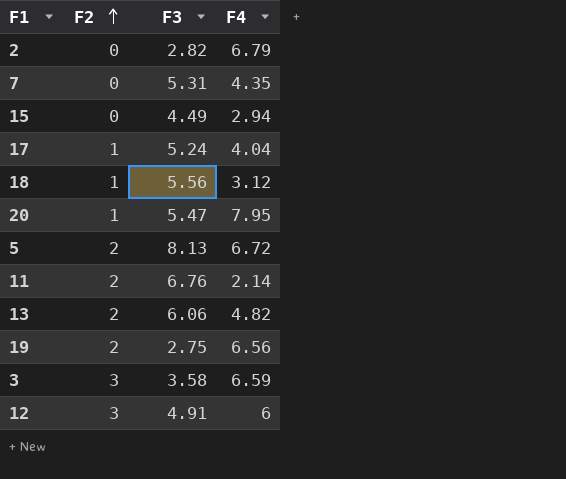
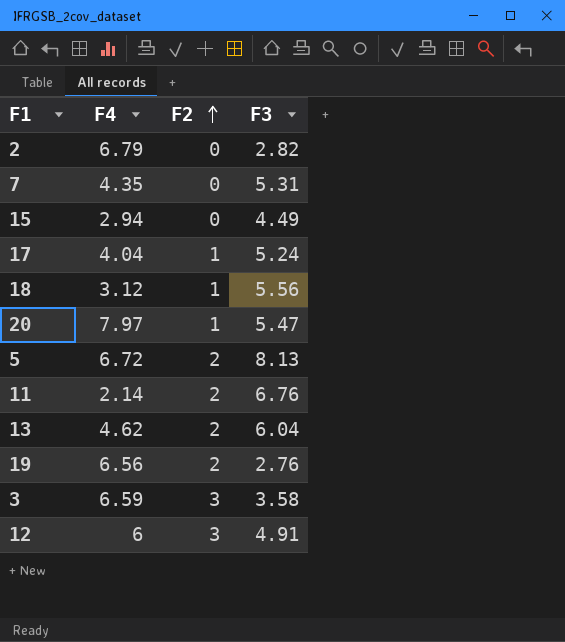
column F4 | position: 4 -> 2
20 | F4: 7.95 -> 7.97
13 | F4: 4.82 -> 4.62
13 | F3: 6.06 -> 6.04
19 | F3: 2.75 -> 2.76

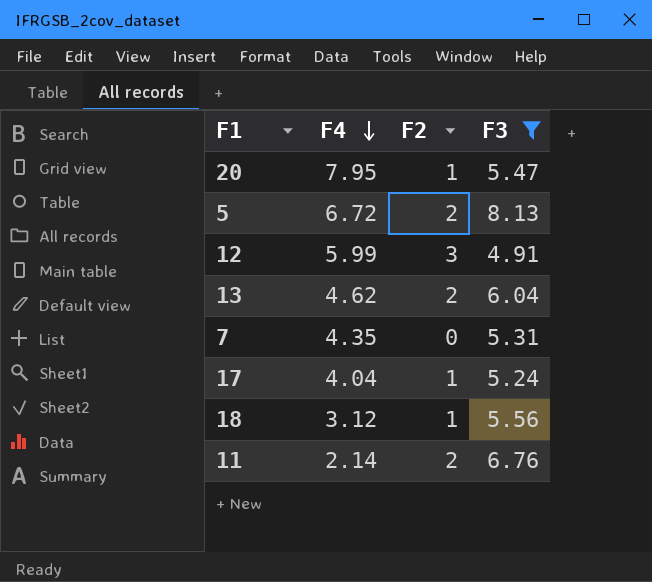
filter: none -> F3 >= 4.91
row order: F2 ascending -> F4 descending
20 | F4: 7.97 -> 7.95
12 | F4: 6 -> 5.99

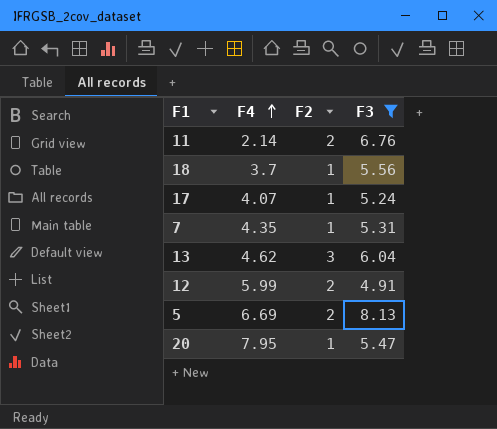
row order: F4 descending -> F4 ascending
18 | F4: 3.12 -> 3.7
17 | F4: 4.04 -> 4.07
7 | F2: 0 -> 1
13 | F2: 2 -> 3
12 | F2: 3 -> 2
5 | F4: 6.72 -> 6.69

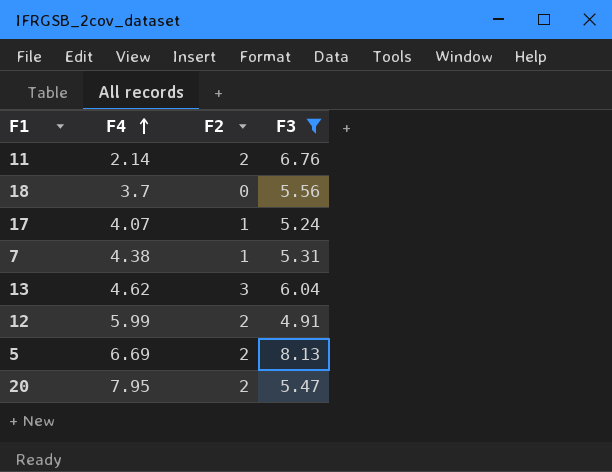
18 | F2: 1 -> 0
7 | F4: 4.35 -> 4.38
20 | F2: 1 -> 2

